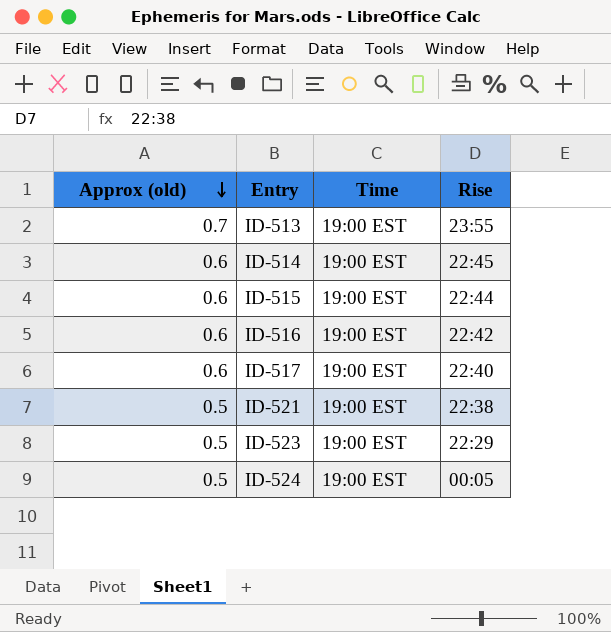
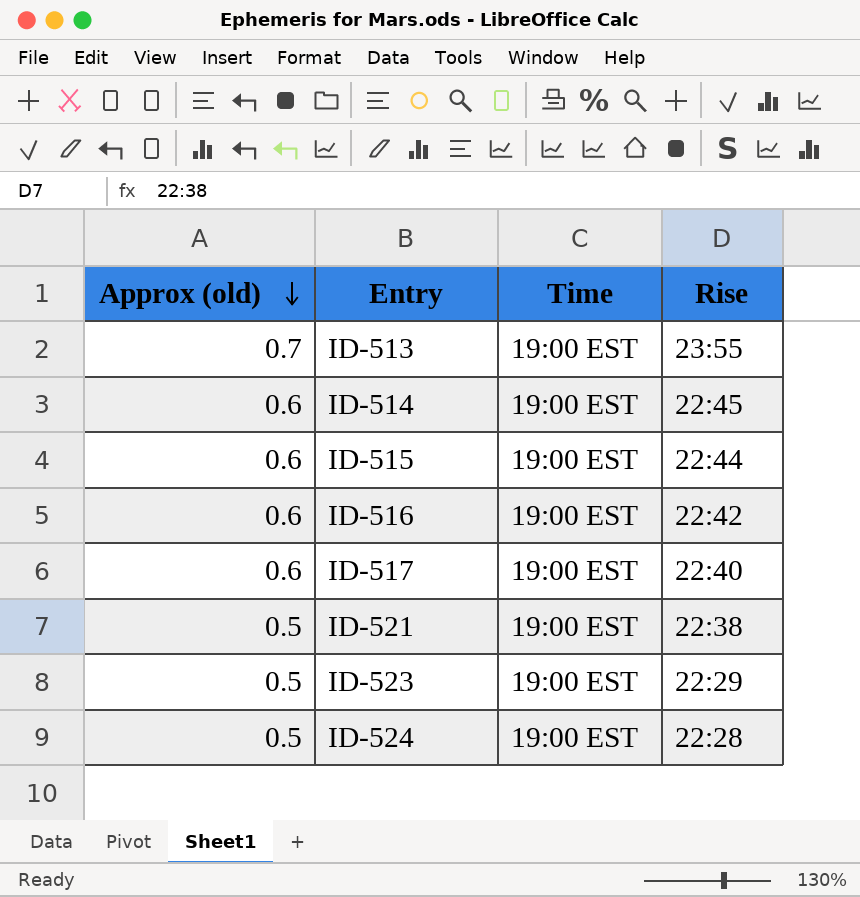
ID-524 | Rise: 00:05 -> 22:28

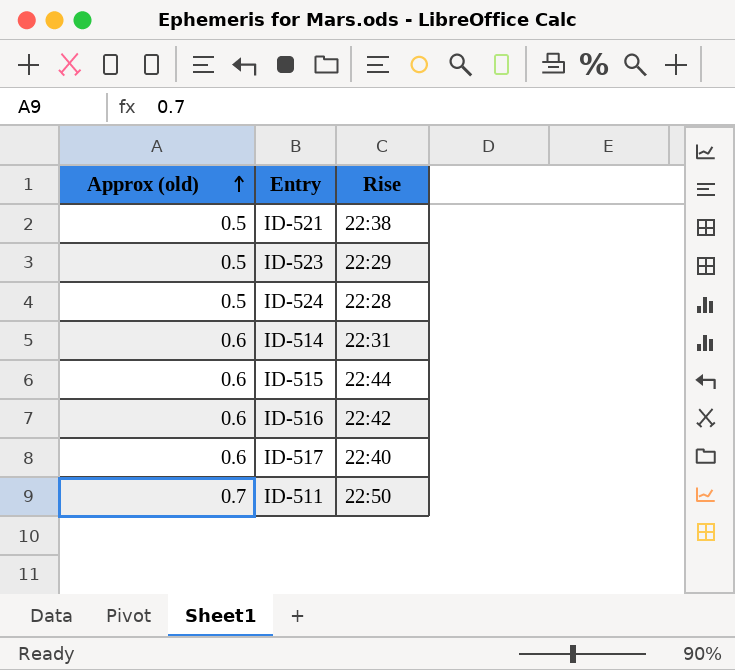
row order: Approx (old) descending -> Approx (old) ascending
column Time | position: 3 -> none
row ID-513: 0.7 | 19:00 EST | 23:55 -> none
ID-514 | Rise: 22:45 -> 22:31
row ID-511: none -> 0.7 | 22:50

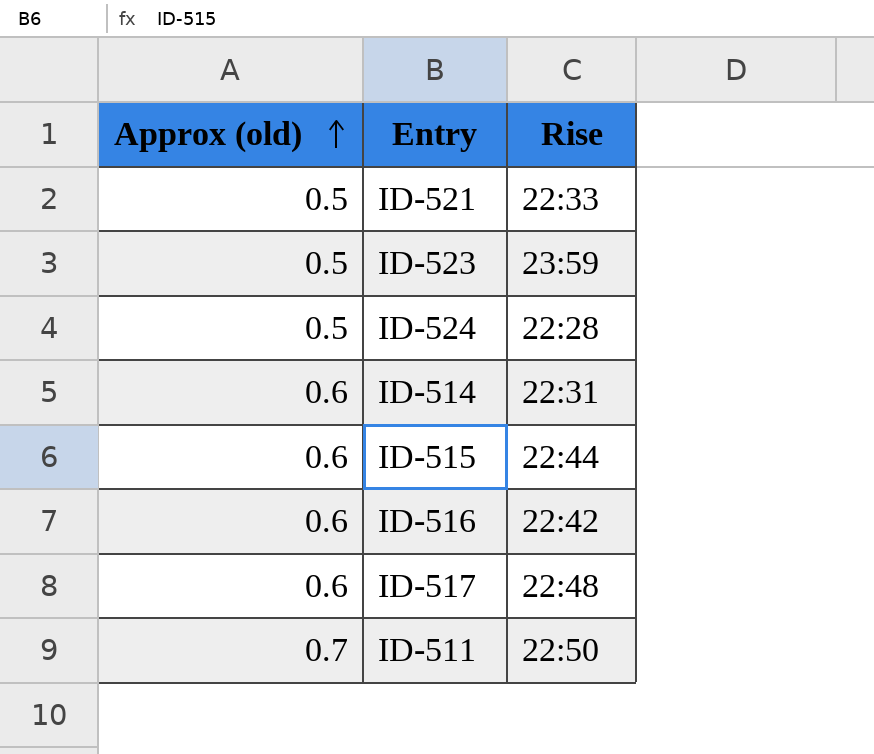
ID-521 | Rise: 22:38 -> 22:33
ID-523 | Rise: 22:29 -> 23:59
ID-517 | Rise: 22:40 -> 22:48

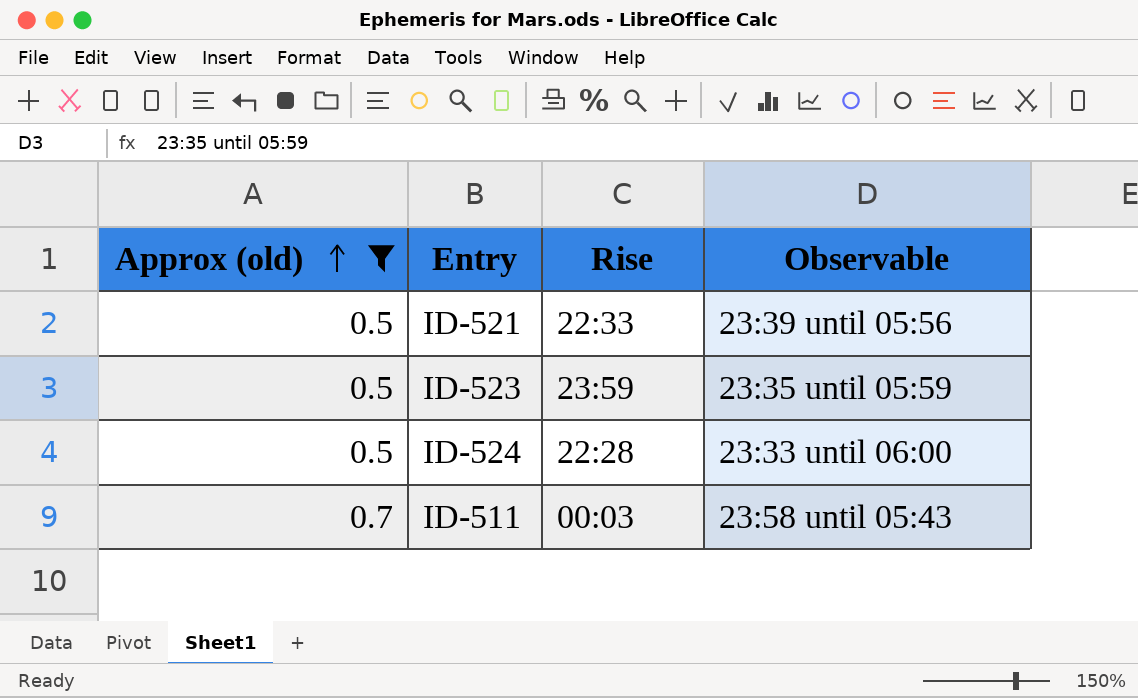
filter: none -> Approx (old) != 0.6
column Observable | position: none -> 4
ID-511 | Rise: 22:50 -> 00:03

